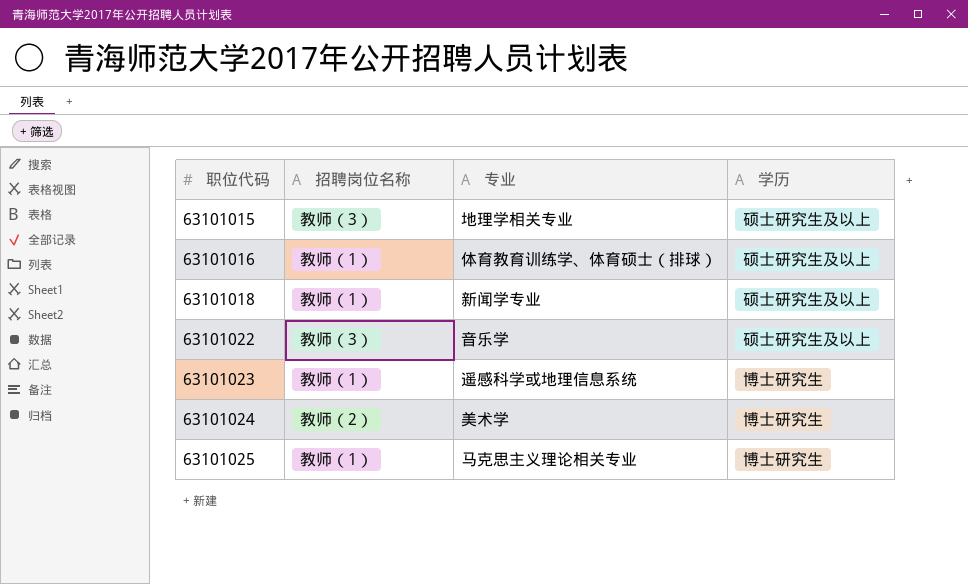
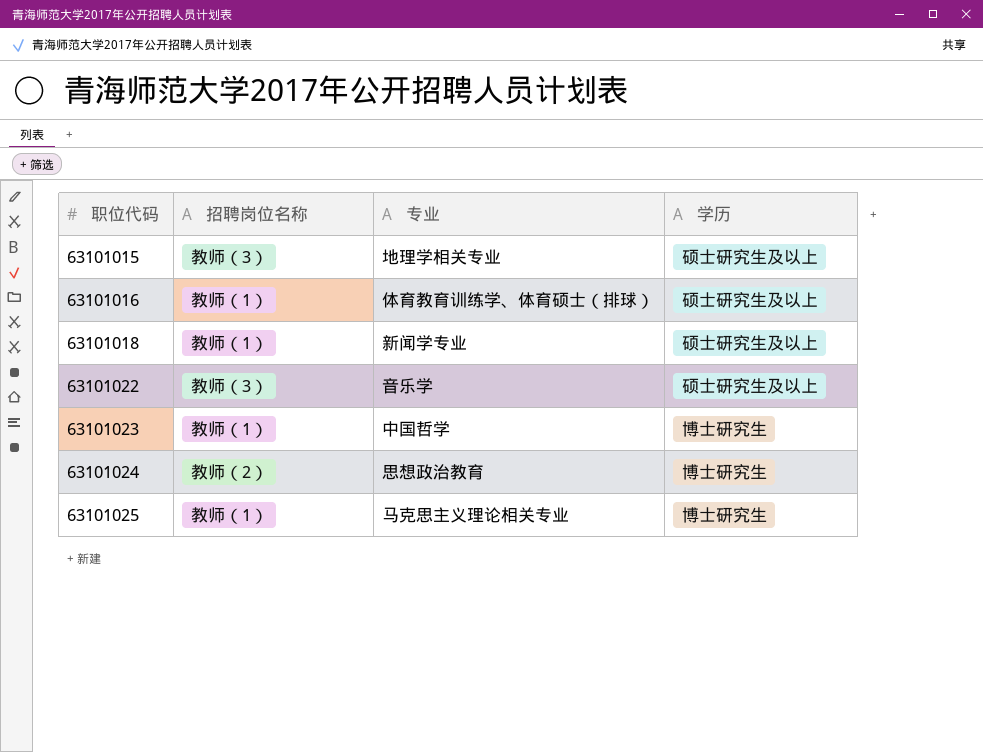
63101023 | 专业: 遥感科学或地理信息系统 -> 中国哲学
63101024 | 专业: 美术学 -> 思想政治教育

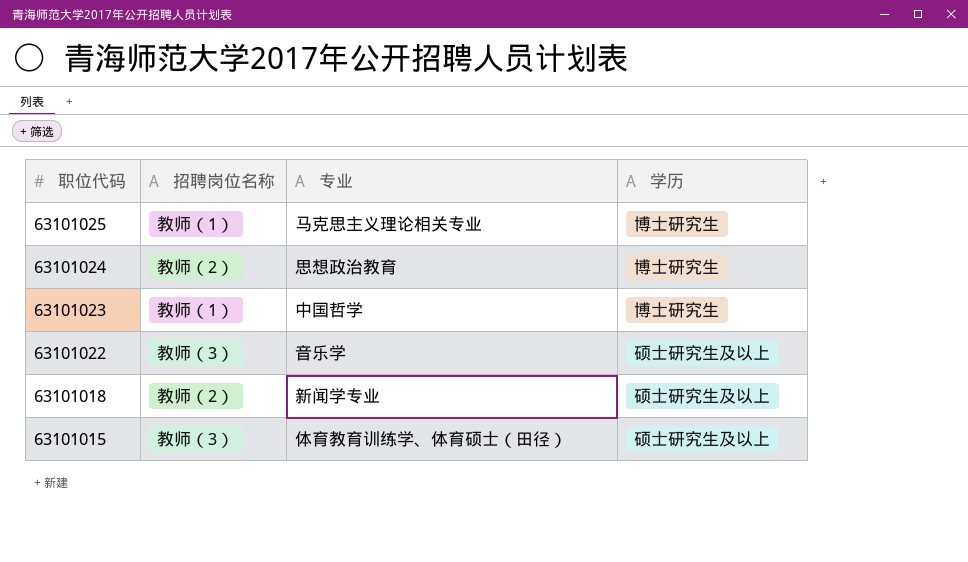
row order: 职位代码 ascending -> 职位代码 descending
row 63101016: 教师（1） | 体育教育训练学、体育硕士（排球） | 硕士研究生及以上 -> none
63101018 | 招聘岗位名称: 教师（1） -> 教师（2）
63101015 | 专业: 地理学相关专业 -> 体育教育训练学、体育硕士（田径）

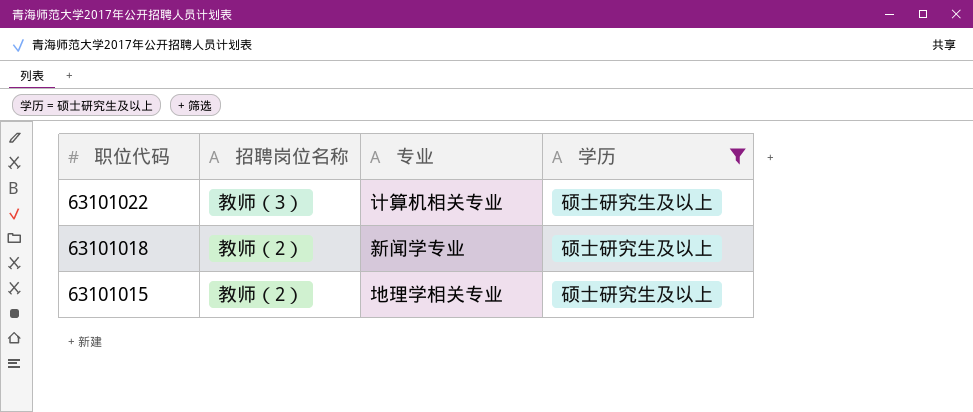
filter: none -> 学历 = 硕士研究生及以上
63101022 | 专业: 音乐学 -> 计算机相关专业
63101015 | 招聘岗位名称: 教师（3） -> 教师（2）
63101015 | 专业: 体育教育训练学、体育硕士（田径） -> 地理学相关专业

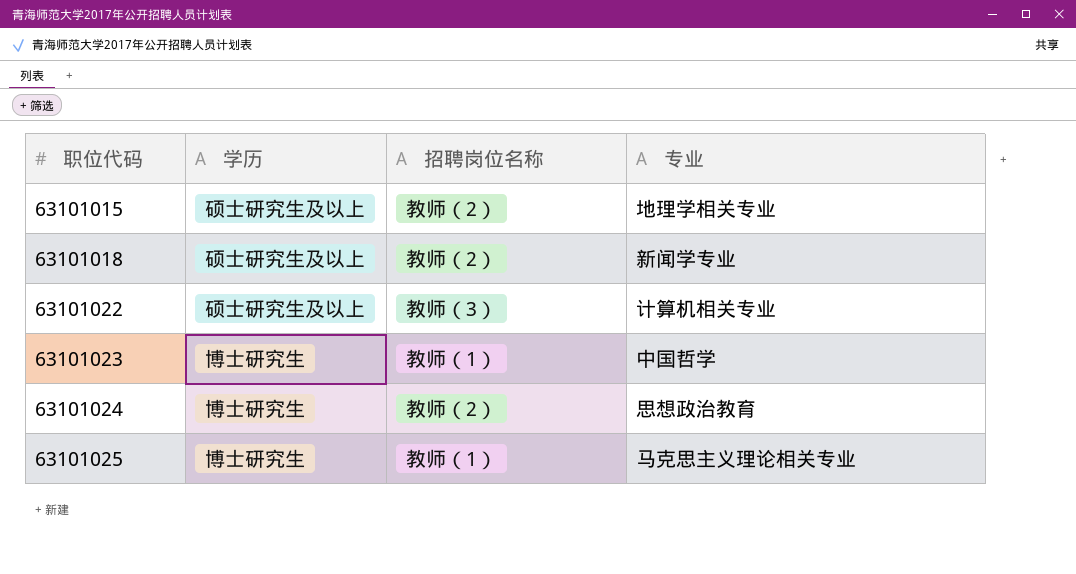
filter: 学历 = 硕士研究生及以上 -> none
row order: 职位代码 descending -> 职位代码 ascending
column 学历 | position: 4 -> 2

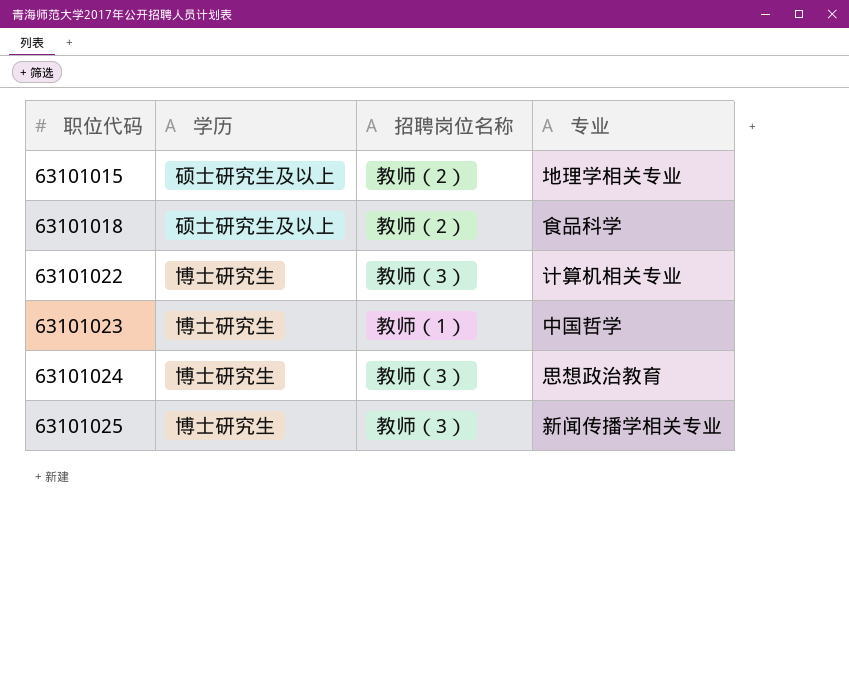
63101018 | 专业: 新闻学专业 -> 食品科学
63101022 | 学历: 硕士研究生及以上 -> 博士研究生
63101024 | 招聘岗位名称: 教师（2） -> 教师（3）
63101025 | 招聘岗位名称: 教师（1） -> 教师（3）
63101025 | 专业: 马克思主义理论相关专业 -> 新闻传播学相关专业

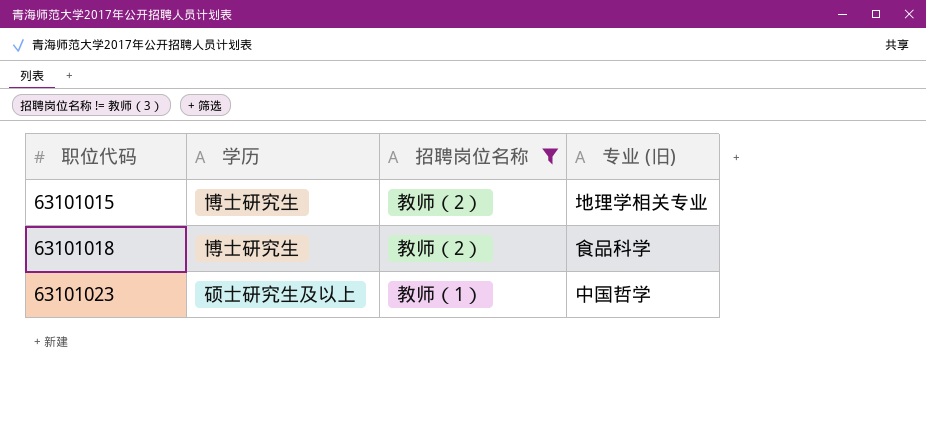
filter: none -> 招聘岗位名称 != 教师（3）
column name: 专业 -> 专业 (旧)
63101015 | 学历: 硕士研究生及以上 -> 博士研究生
63101018 | 学历: 硕士研究生及以上 -> 博士研究生
63101023 | 学历: 博士研究生 -> 硕士研究生及以上

